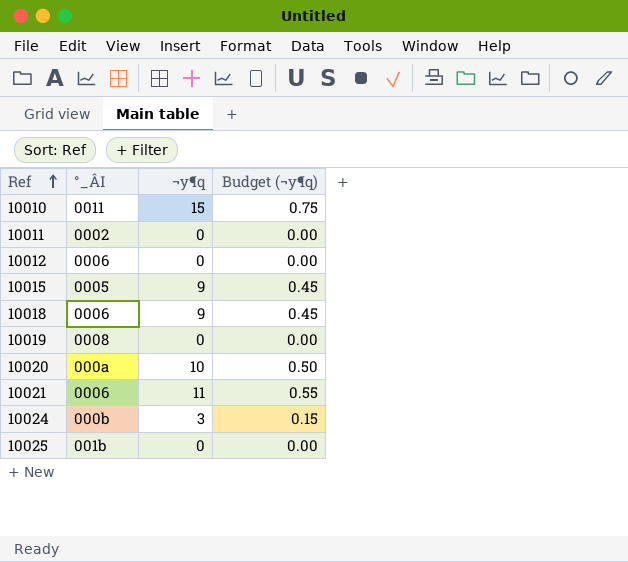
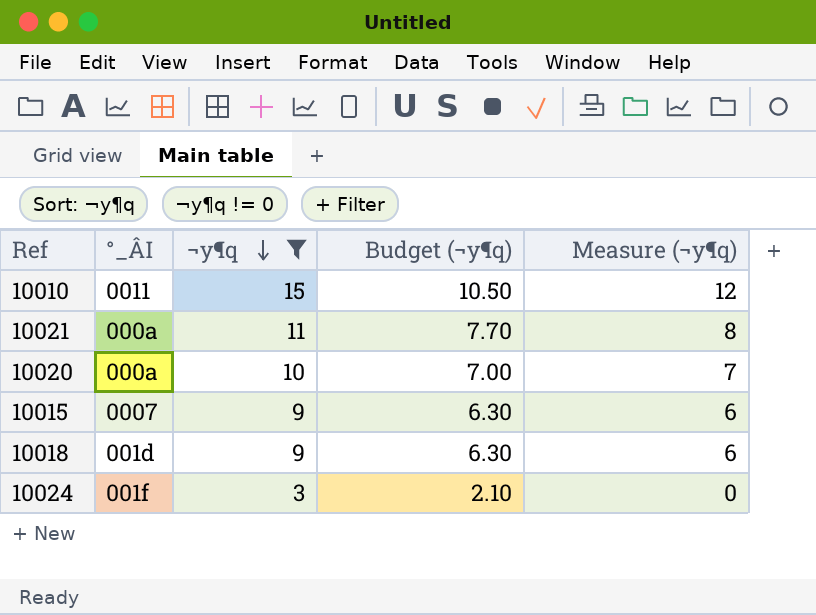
filter: none -> ¬y¶q != 0
row order: Ref ascending -> ¬y¶q descending
column Budget (¬y¶q) | formula: [¬y¶q] * 0.05 -> [¬y¶q] * 0.7
column Measure (¬y¶q) | formula: none -> [¬y¶q] - 3
10021 | °_ÂI: 0006 -> 000a
10015 | °_ÂI: 0005 -> 0007
10018 | °_ÂI: 0006 -> 001d
10024 | °_ÂI: 000b -> 001f

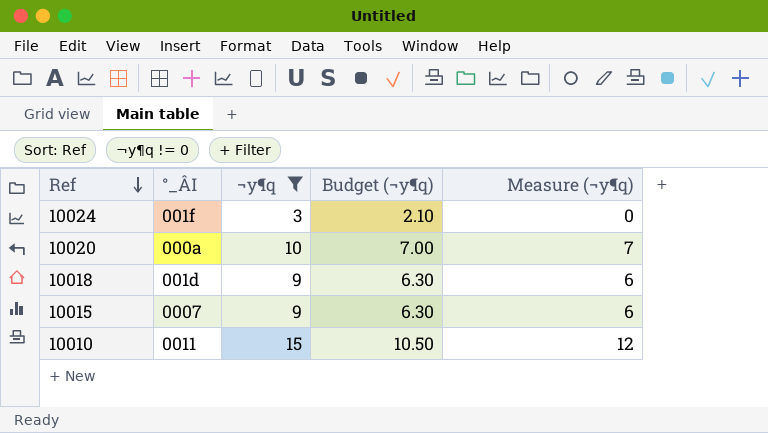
row order: ¬y¶q descending -> Ref descending
row 10021: 000a | 11 | 7.70 | 8 -> none

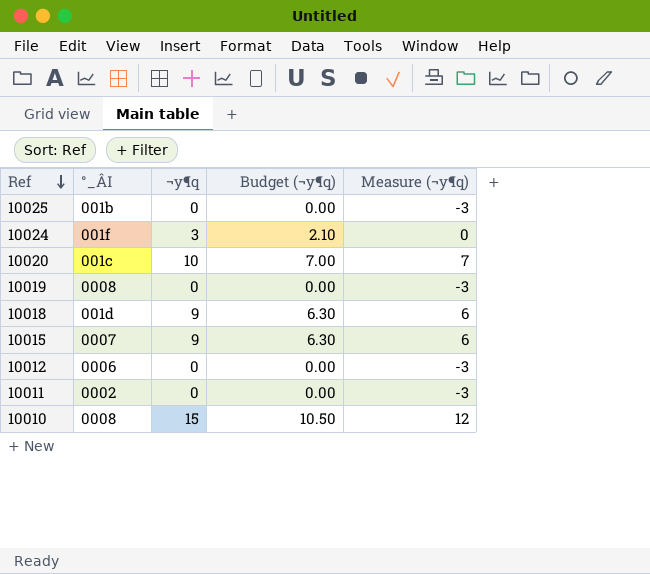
filter: ¬y¶q != 0 -> none
10020 | °_ÂI: 000a -> 001c
10010 | °_ÂI: 0011 -> 0008

